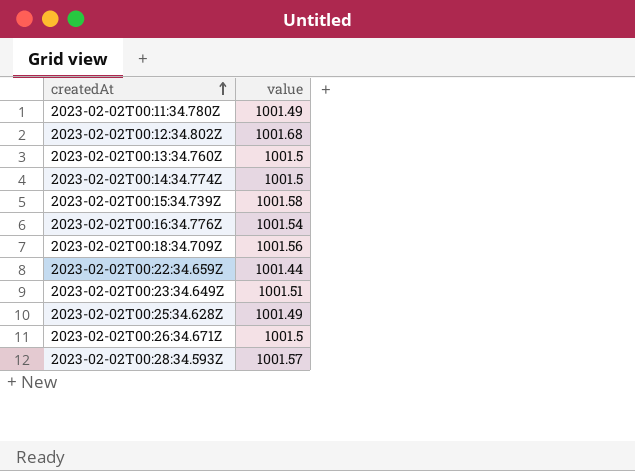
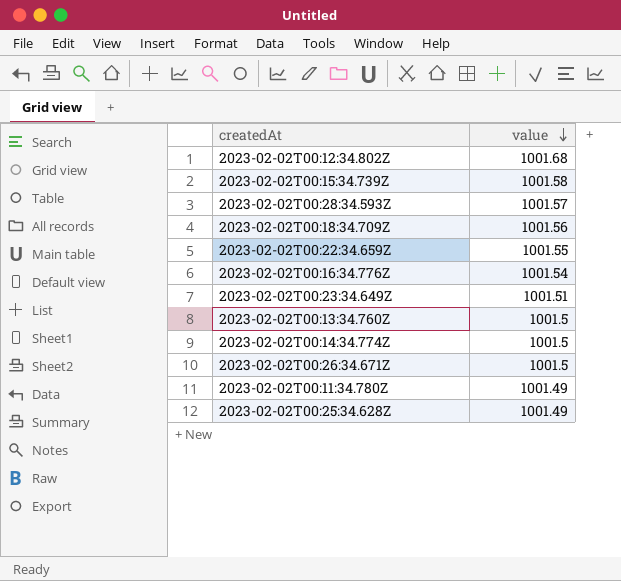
row order: createdAt ascending -> value descending
2023-02-02T00:22:34.659Z | value: 1001.44 -> 1001.55

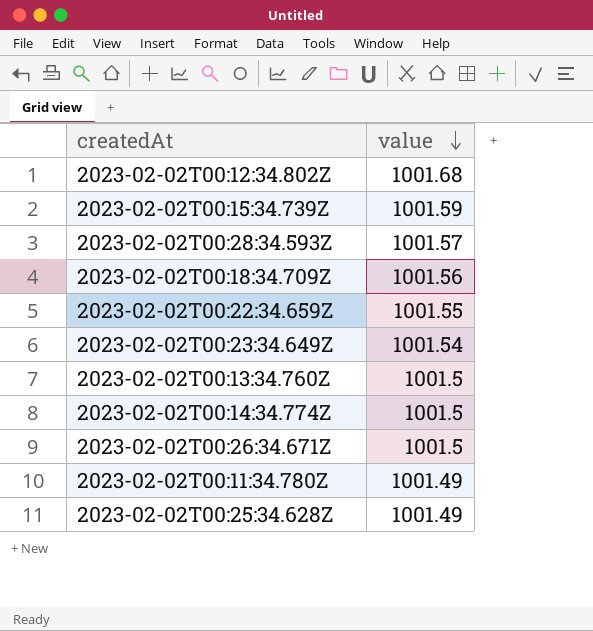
row 2023-02-02T00:16:34.776Z: 1001.54 -> none
2023-02-02T00:15:34.739Z | value: 1001.58 -> 1001.59
2023-02-02T00:23:34.649Z | value: 1001.51 -> 1001.54

